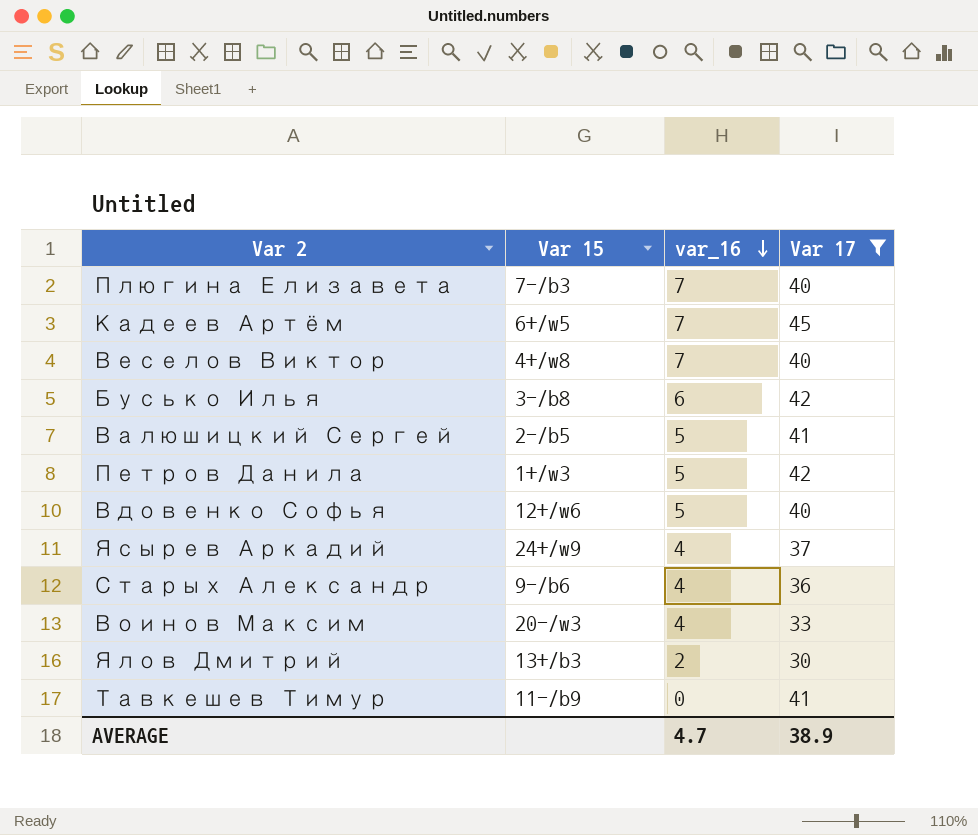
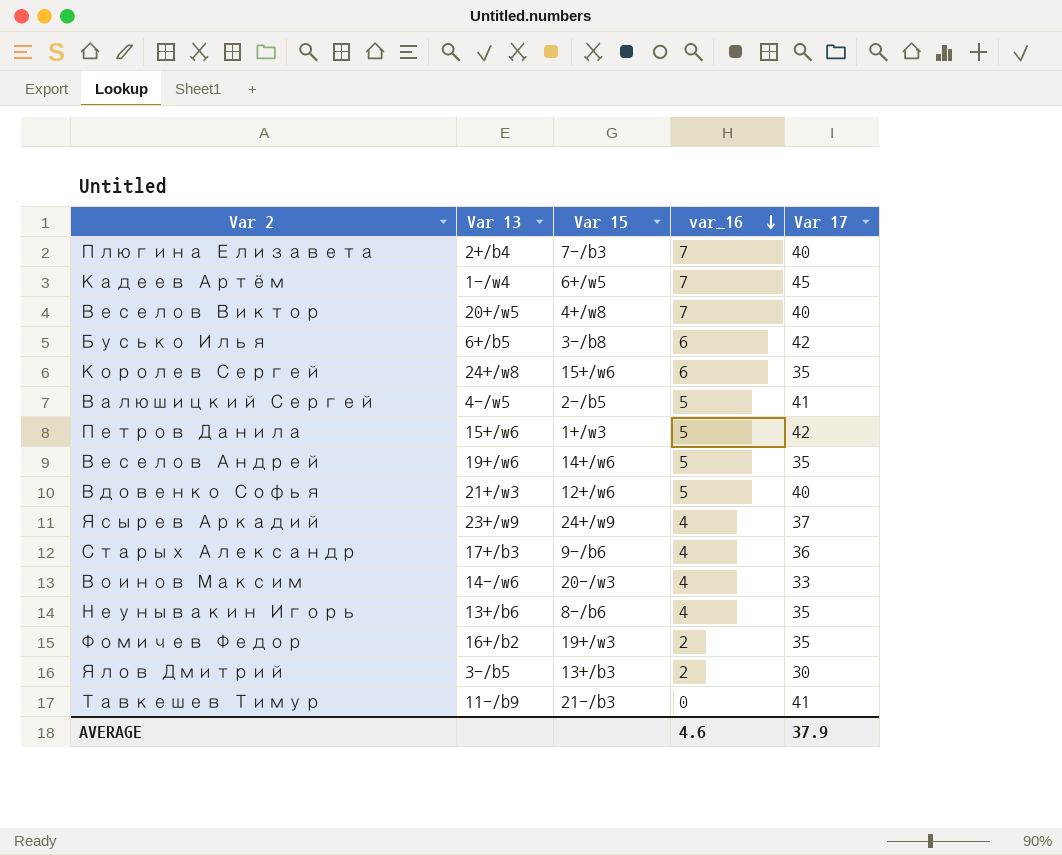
filter: Var 17 != 35 -> none
column Var 13 | position: none -> 2
Тавкешев Тимур | Var 15: 11-/b9 -> 21-/b3
AVERAGE | var_16: 4.7 -> 4.6
AVERAGE | Var 17: 38.9 -> 37.9

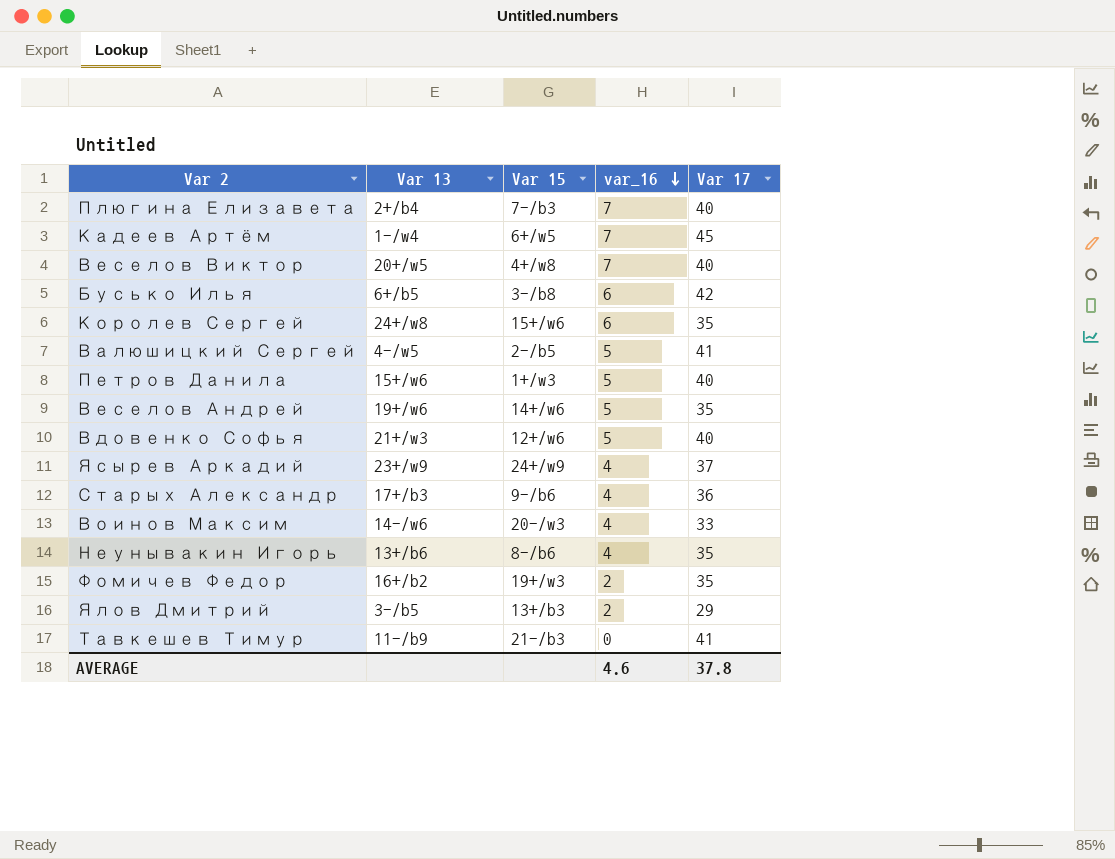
Петров Данила | Var 17: 42 -> 40
Ялов Дмитрий | Var 17: 30 -> 29
AVERAGE | Var 17: 37.9 -> 37.8

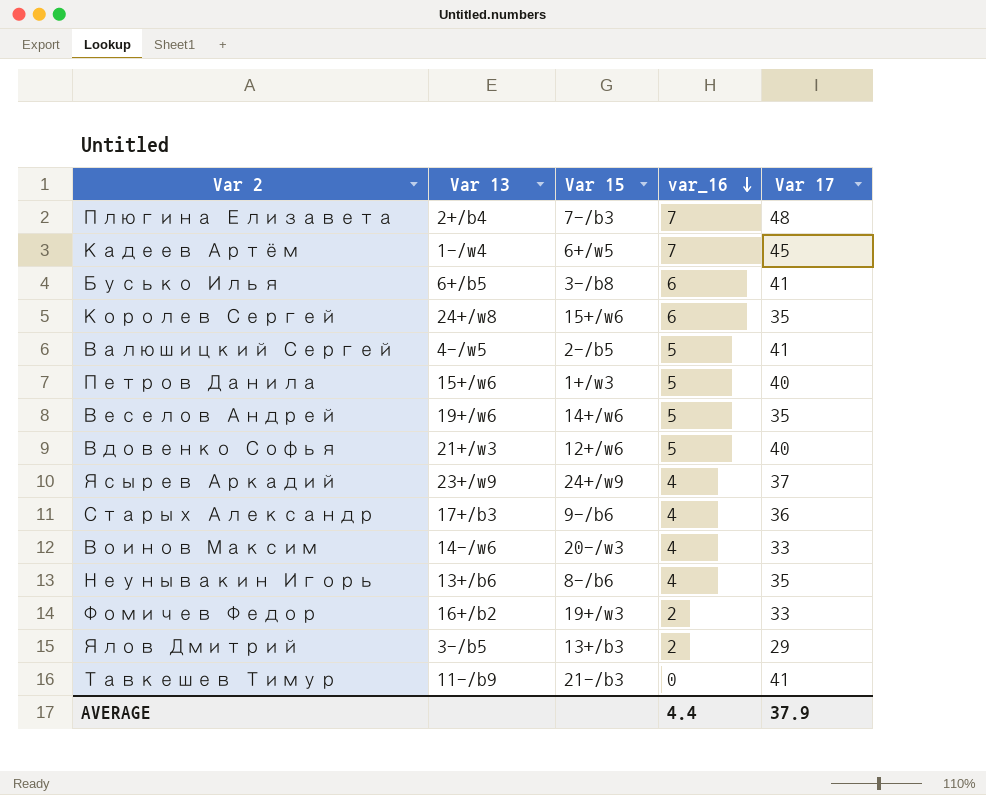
row Веселов Виктор: 20+/w5 | 4+/w8 | 7 | 40 -> none
Плюгина Елизавета | Var 17: 40 -> 48
Бусько Илья | Var 17: 42 -> 41
Фомичев Федор | Var 17: 35 -> 33
AVERAGE | var_16: 4.6 -> 4.4
AVERAGE | Var 17: 37.8 -> 37.9

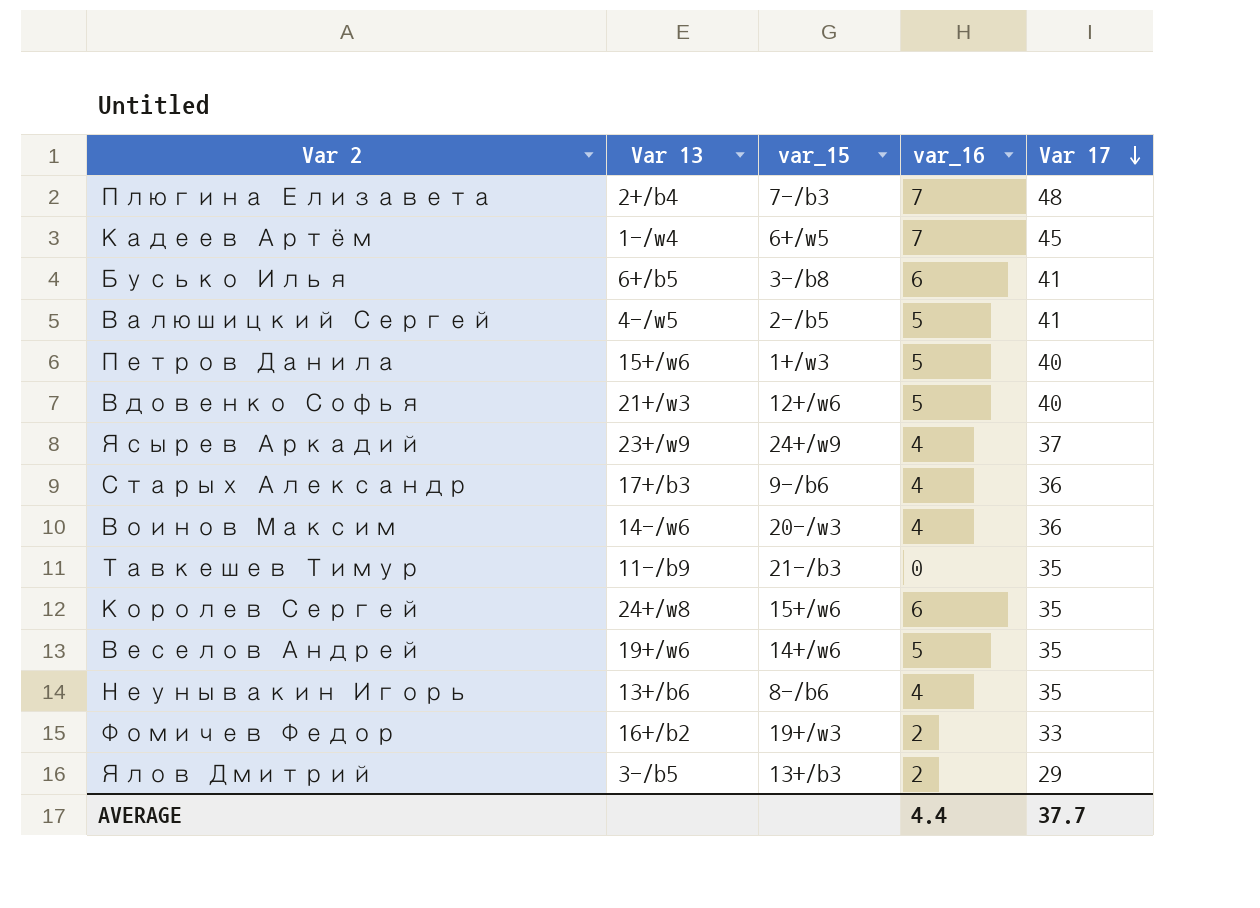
row order: var_16 descending -> Var 17 descending
column name: Var 15 -> var_15
Воинов Максим | Var 17: 33 -> 36
Тавкешев Тимур | Var 17: 41 -> 35
AVERAGE | Var 17: 37.9 -> 37.7

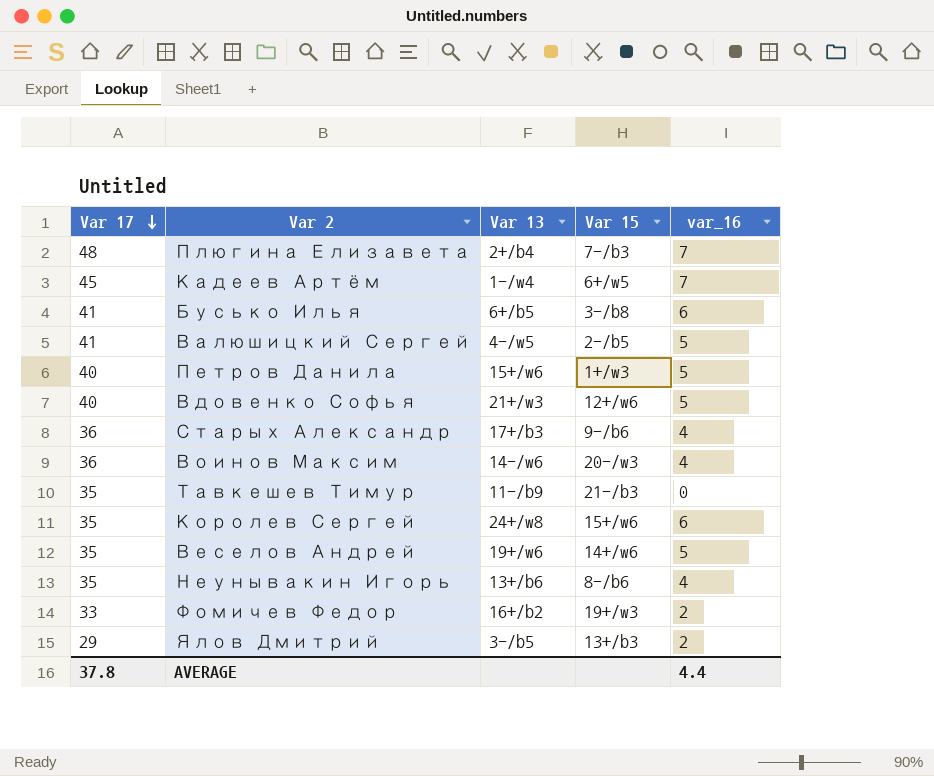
column Var 17 | position: 5 -> 1
column name: var_15 -> Var 15
row Ясырев Аркадий: 23+/w9 | 24+/w9 | 4 | 37 -> none
AVERAGE | Var 17: 37.7 -> 37.8

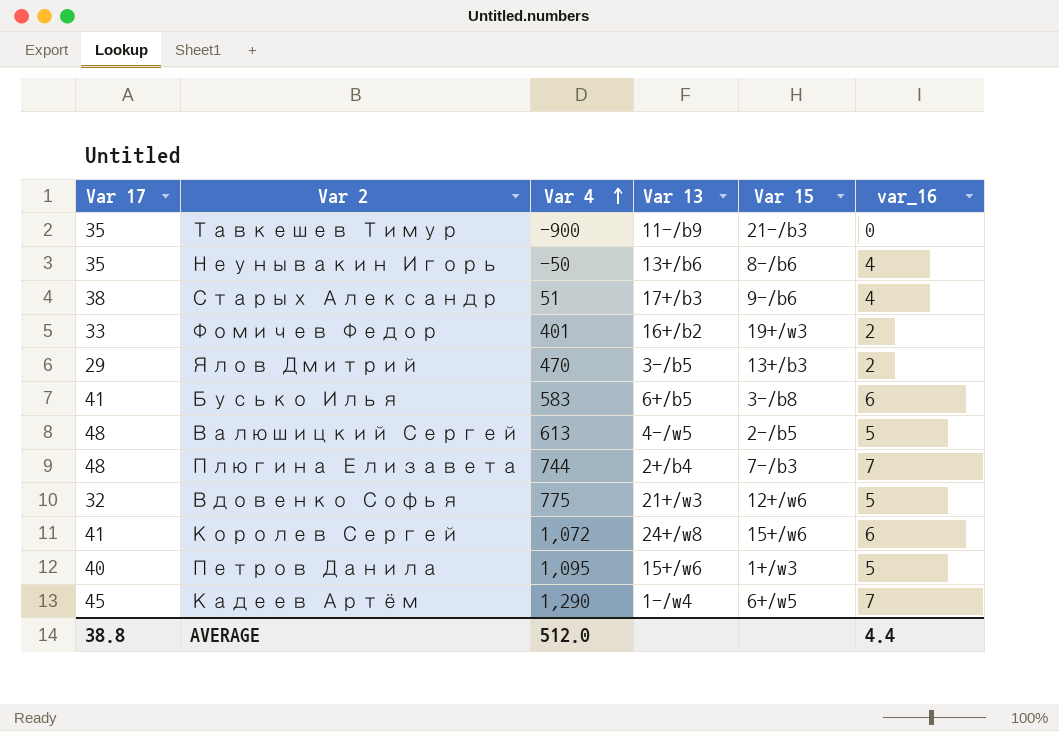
row order: Var 17 descending -> Var 4 ascending
column Var 4 | position: none -> 3
row Воинов Максим: 36 | 14-/w6 | 20-/w3 | 4 -> none
row Веселов Андрей: 35 | 19+/w6 | 14+/w6 | 5 -> none
Старых Александр | Var 17: 36 -> 38
Валюшицкий Сергей | Var 17: 41 -> 48
Вдовенко Софья | Var 17: 40 -> 32
Королев Сергей | Var 17: 35 -> 41
AVERAGE | Var 17: 37.8 -> 38.8

